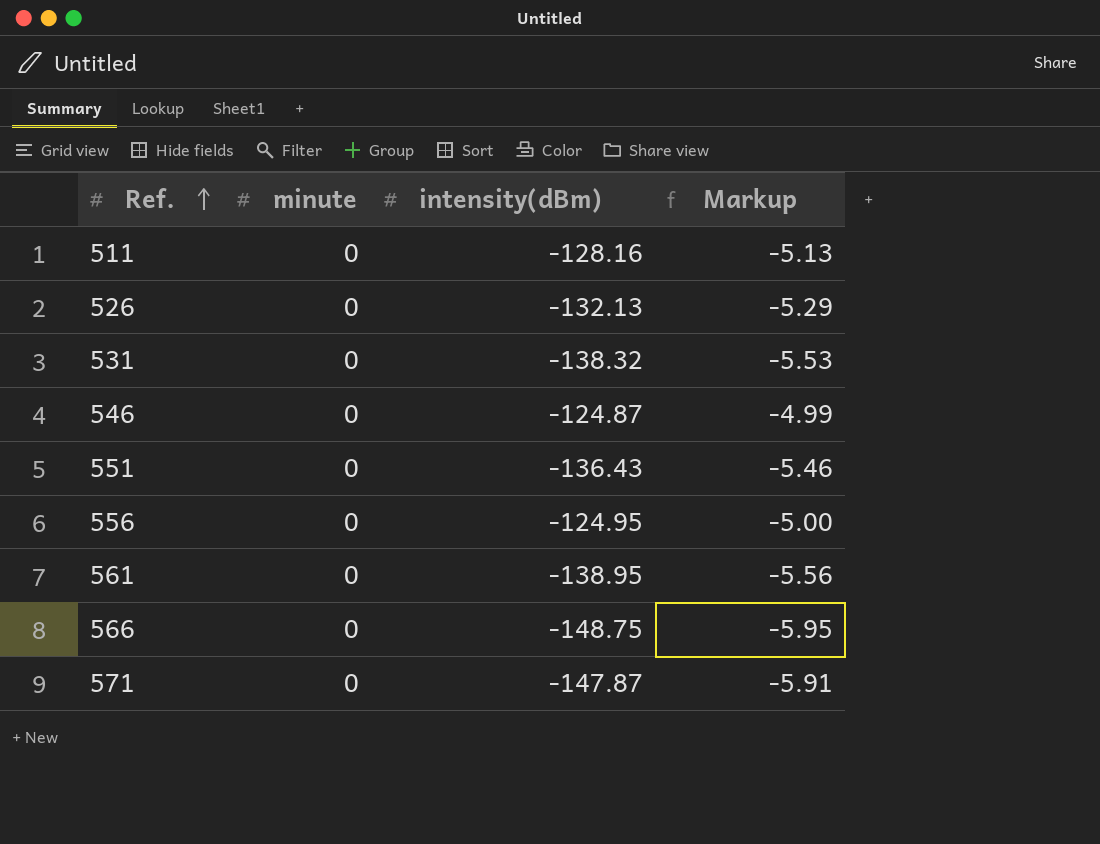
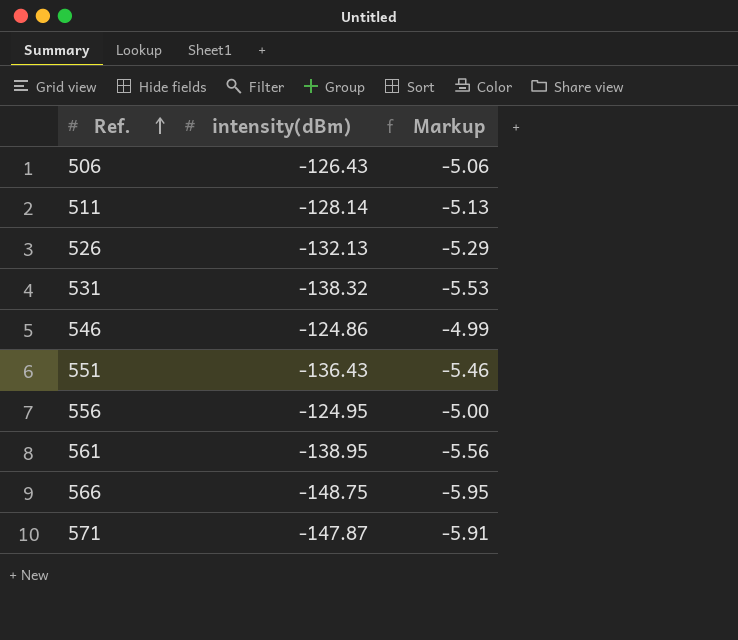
column minute | position: 2 -> none
row 506: none -> -126.43 | -5.06
511 | intensity(dBm): -128.16 -> -128.14
546 | intensity(dBm): -124.87 -> -124.86

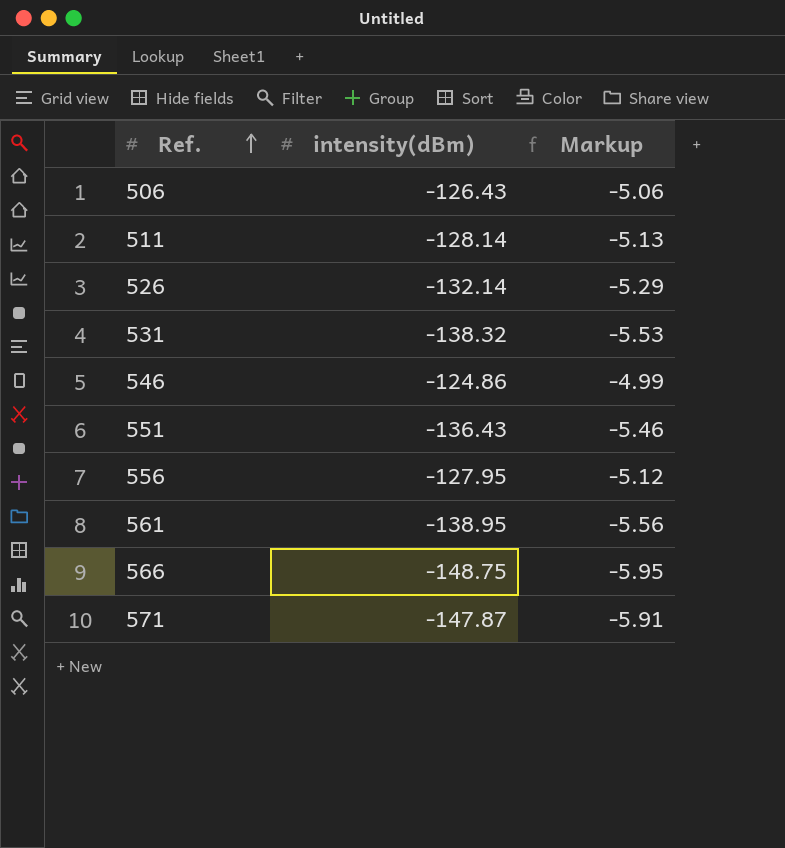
526 | intensity(dBm): -132.13 -> -132.14
556 | intensity(dBm): -124.95 -> -127.95
556 | Markup: -5.00 -> -5.12

